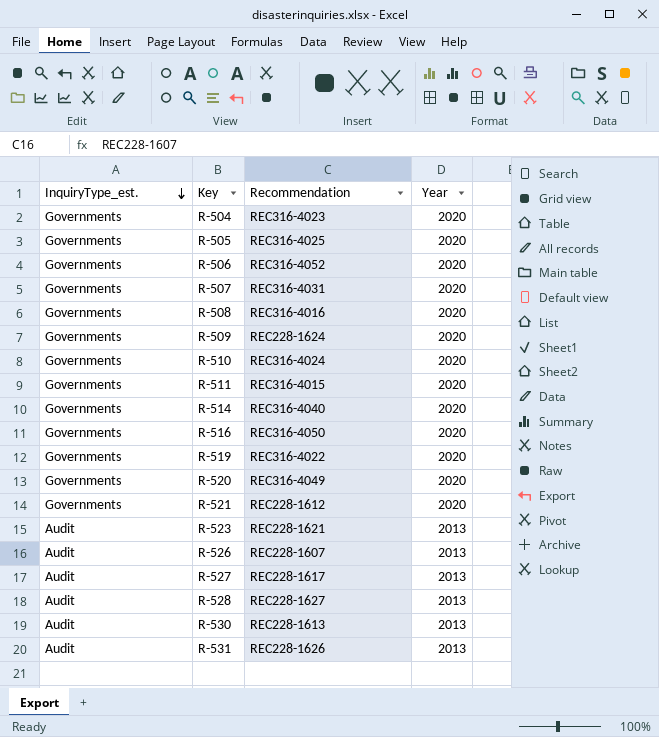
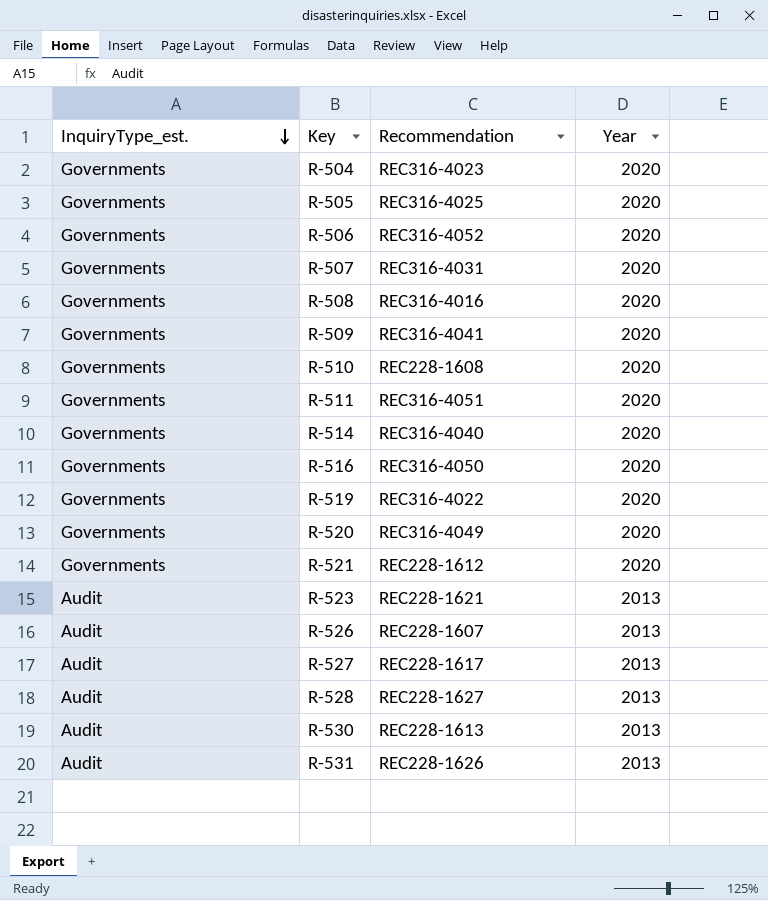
R-509 | Recommendation: REC228-1624 -> REC316-4041
R-510 | Recommendation: REC316-4024 -> REC228-1608
R-511 | Recommendation: REC316-4015 -> REC316-4051

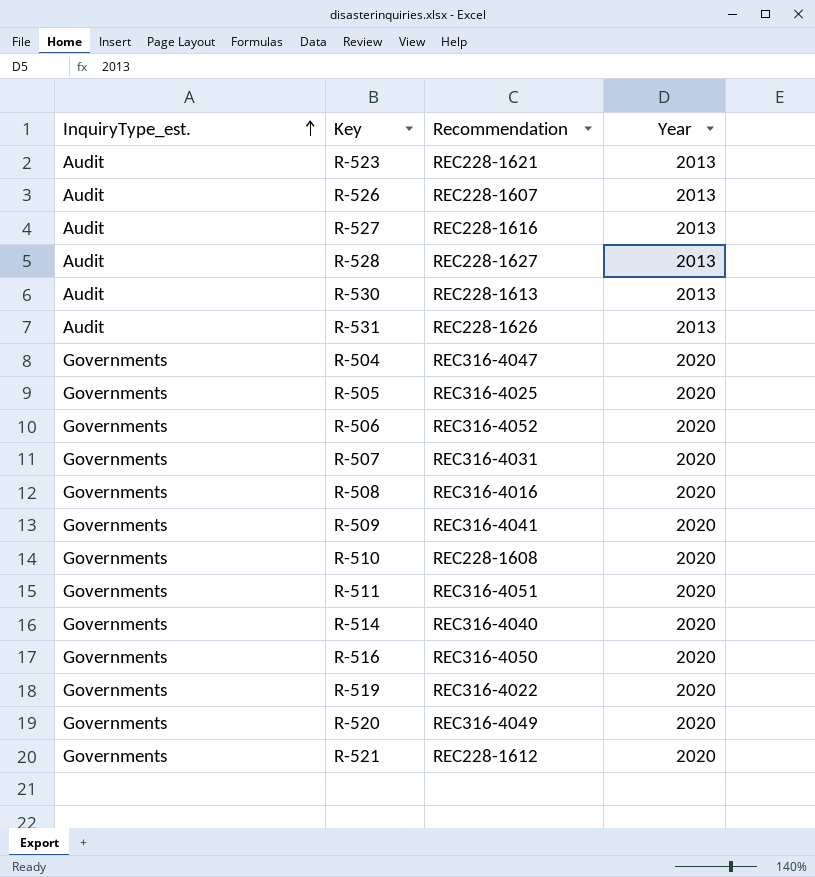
row order: InquiryType_est. descending -> InquiryType_est. ascending
R-527 | Recommendation: REC228-1617 -> REC228-1616
R-504 | Recommendation: REC316-4023 -> REC316-4047

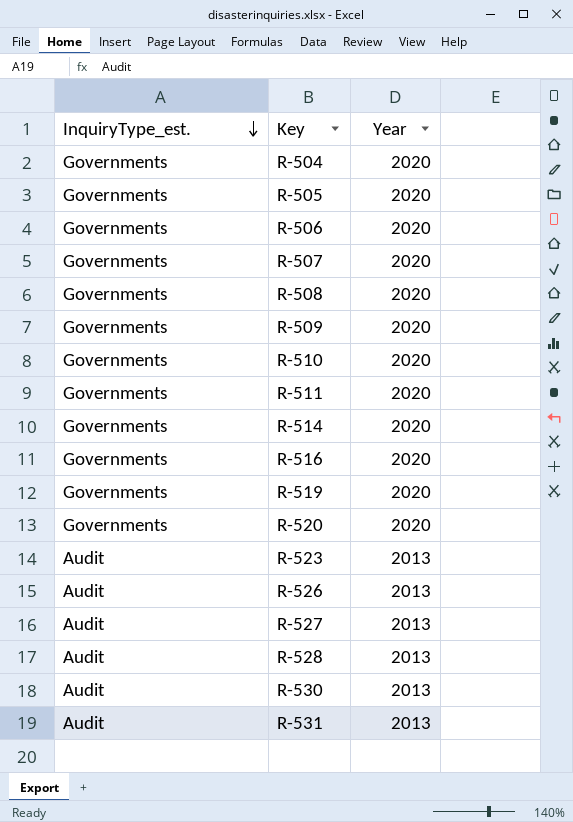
row order: InquiryType_est. ascending -> InquiryType_est. descending
column Recommendation | position: 3 -> none
row R-521: Governments | REC228-1612 | 2020 -> none

